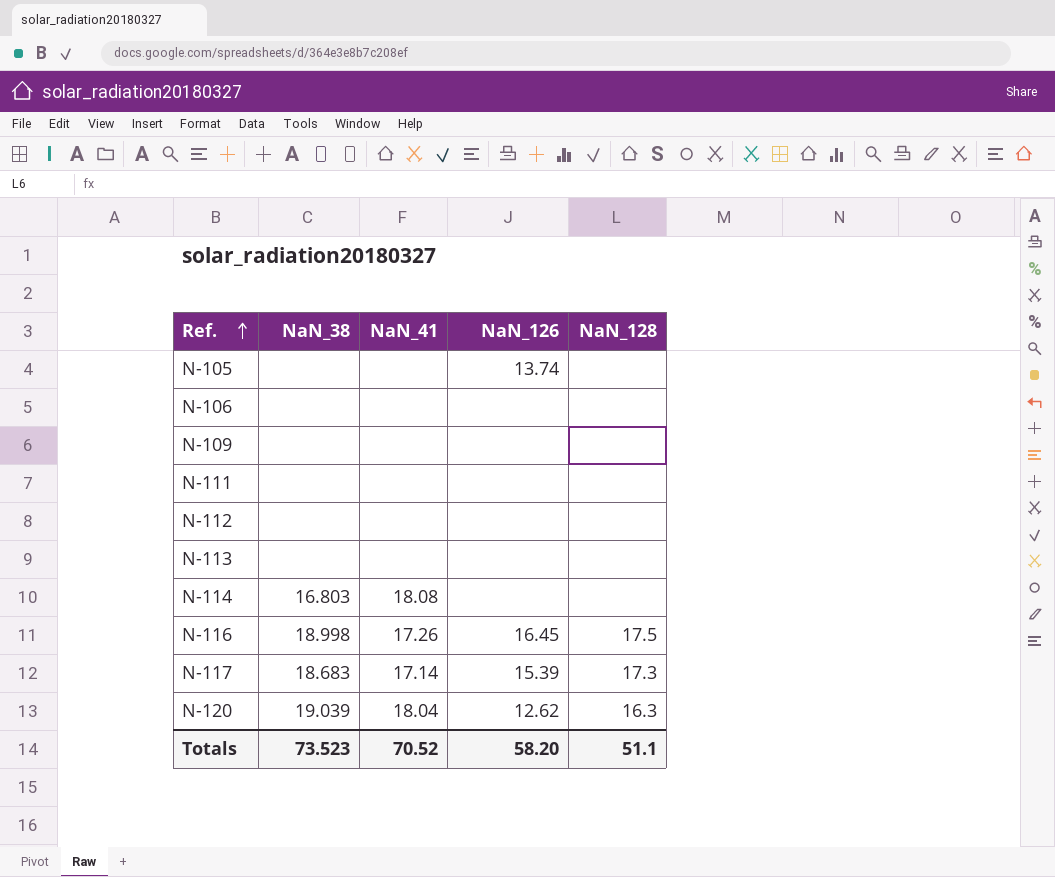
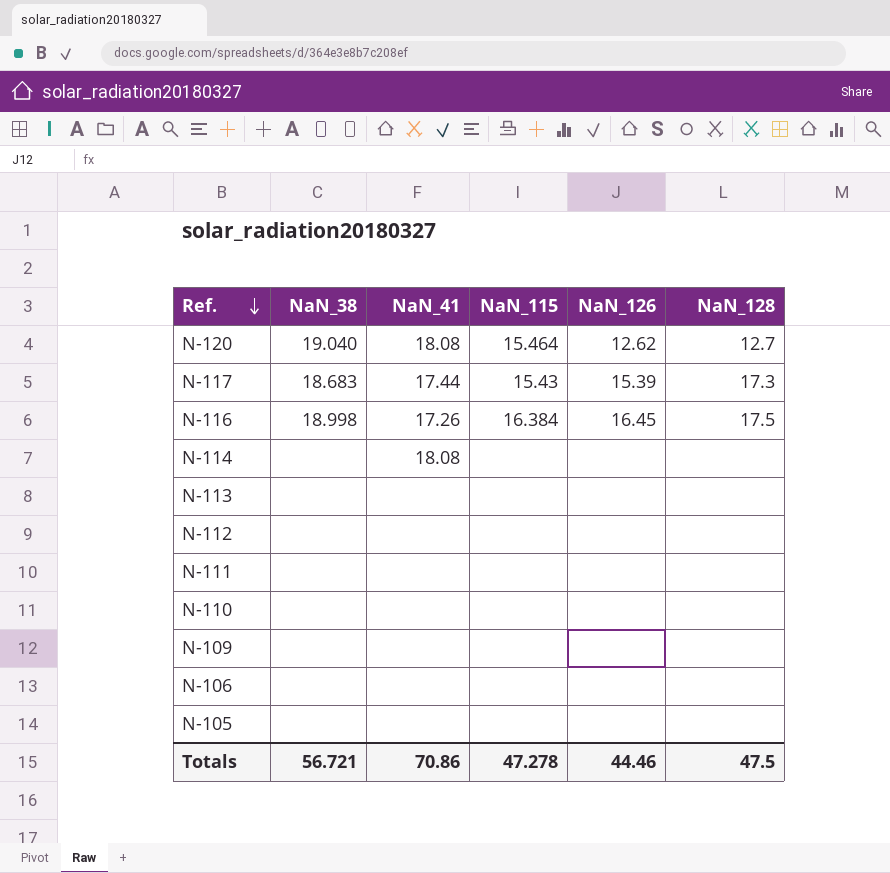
row order: Ref. ascending -> Ref. descending
column NaN_115 | position: none -> 4
N-120 | NaN_38: 19.039 -> 19.040
N-120 | NaN_41: 18.04 -> 18.08
N-120 | NaN_128: 16.3 -> 12.7
N-117 | NaN_41: 17.14 -> 17.44
N-114 | NaN_38: 16.803 -> none
row N-110: none -> none | none | none | none | none
N-105 | NaN_126: 13.74 -> none
Totals | NaN_38: 73.523 -> 56.721
Totals | NaN_41: 70.52 -> 70.86
Totals | NaN_126: 58.20 -> 44.46
Totals | NaN_128: 51.1 -> 47.5

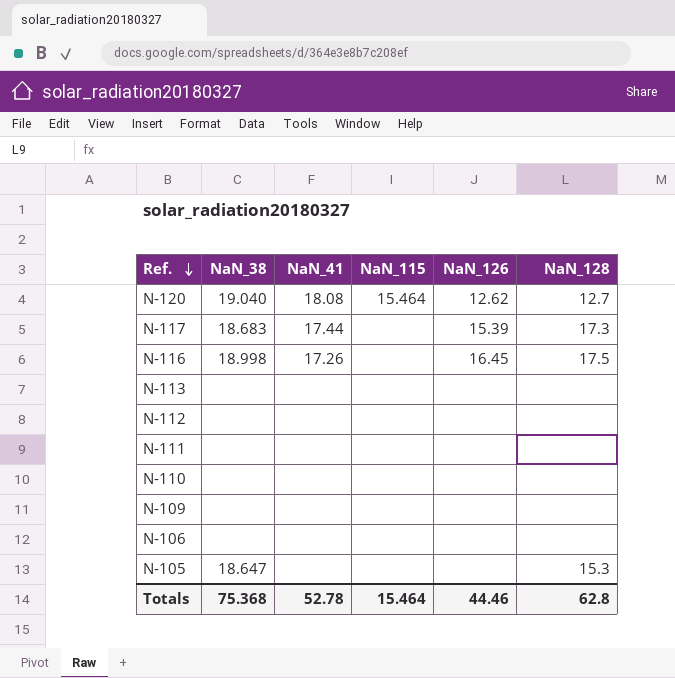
row N-114: none | 18.08 | none | none | none -> none
N-117 | NaN_115: 15.43 -> none
N-116 | NaN_115: 16.384 -> none
N-105 | NaN_38: none -> 18.647
N-105 | NaN_128: none -> 15.3
Totals | NaN_38: 56.721 -> 75.368
Totals | NaN_41: 70.86 -> 52.78
Totals | NaN_115: 47.278 -> 15.464
Totals | NaN_128: 47.5 -> 62.8

